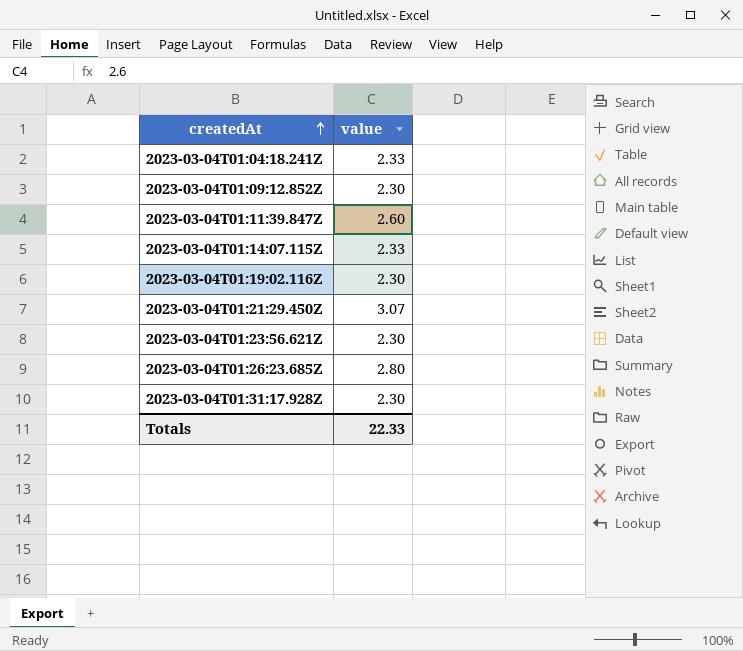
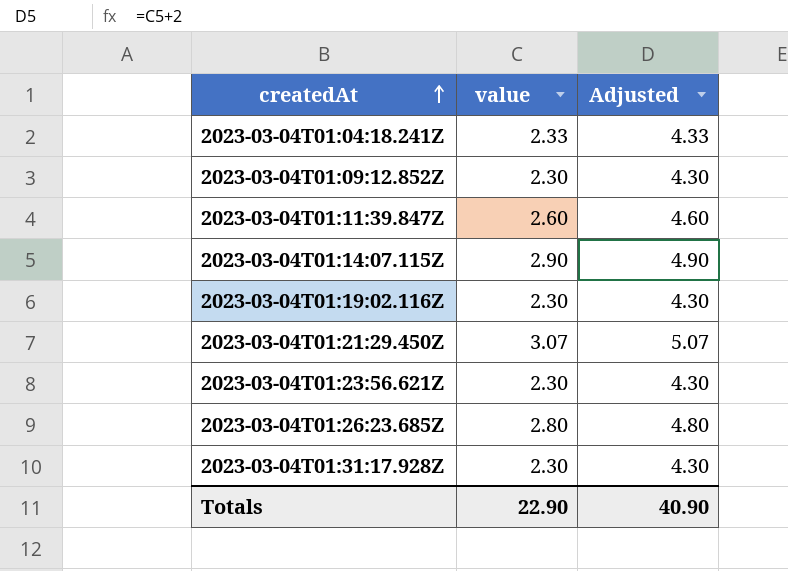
column Adjusted | formula: none -> [value] + 2
2023-03-04T01:14:07.115Z | value: 2.33 -> 2.90
Totals | value: 22.33 -> 22.90

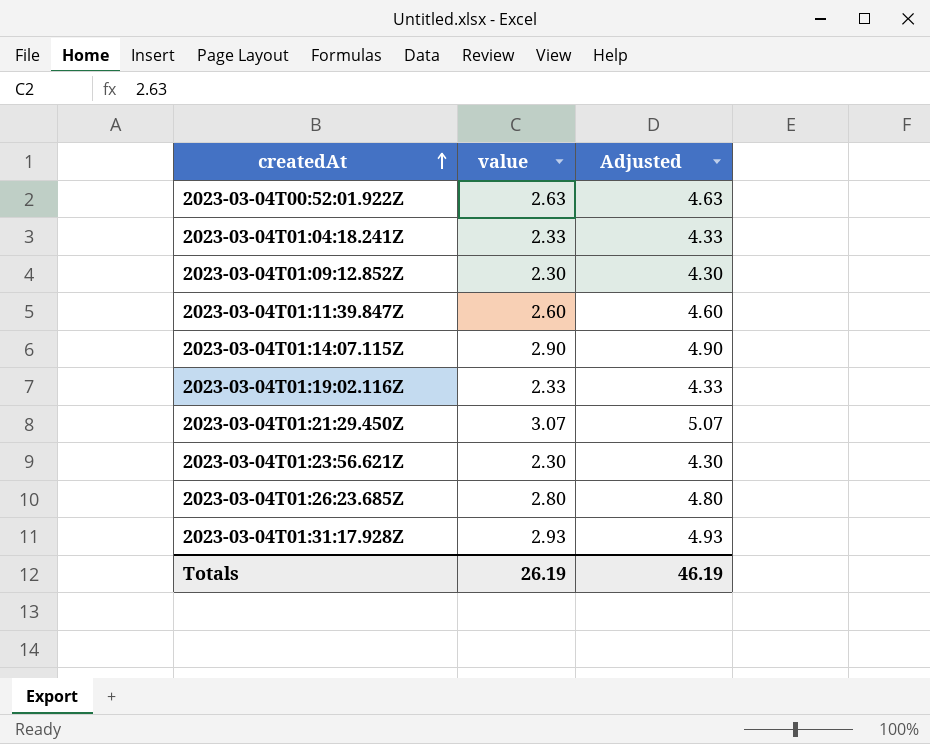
row 2023-03-04T00:52:01.922Z: none -> 2.63 | 4.63
2023-03-04T01:19:02.116Z | value: 2.30 -> 2.33
2023-03-04T01:19:02.116Z | Adjusted: 4.30 -> 4.33
2023-03-04T01:31:17.928Z | value: 2.30 -> 2.93
2023-03-04T01:31:17.928Z | Adjusted: 4.30 -> 4.93
Totals | value: 22.90 -> 26.19
Totals | Adjusted: 40.90 -> 46.19

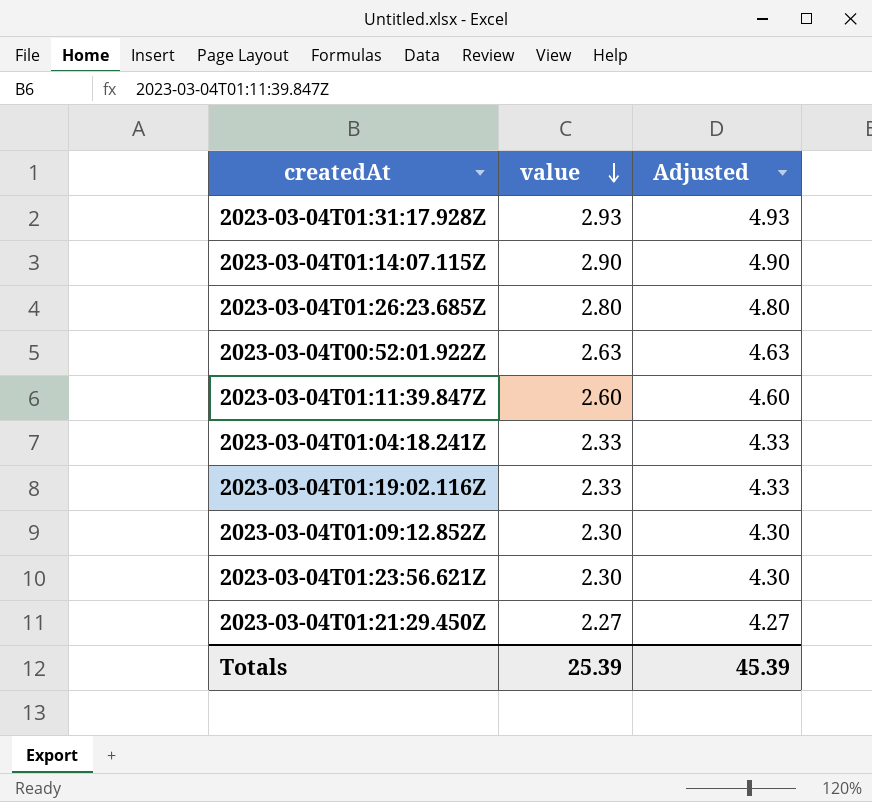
row order: createdAt ascending -> value descending
2023-03-04T01:21:29.450Z | value: 3.07 -> 2.27
2023-03-04T01:21:29.450Z | Adjusted: 5.07 -> 4.27
Totals | value: 26.19 -> 25.39
Totals | Adjusted: 46.19 -> 45.39

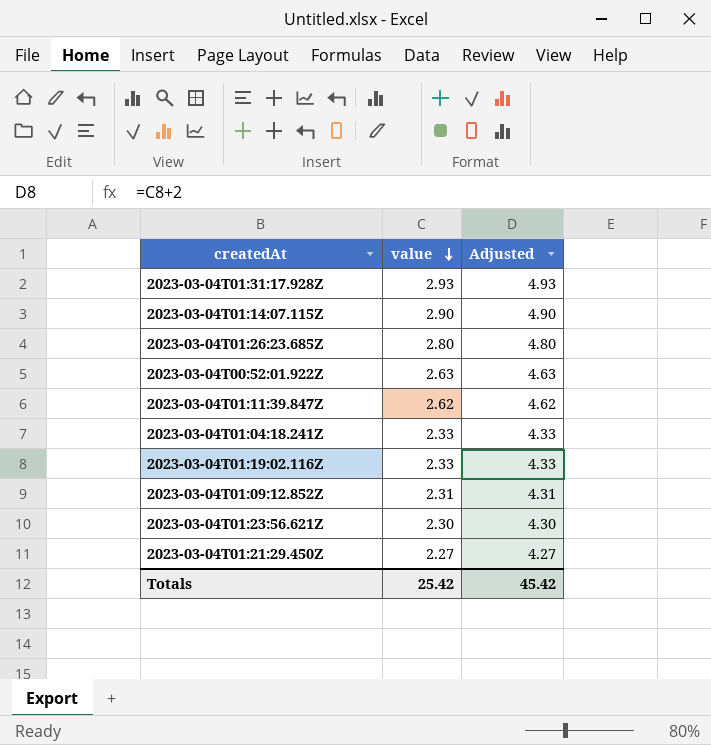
2023-03-04T01:11:39.847Z | value: 2.60 -> 2.62
2023-03-04T01:11:39.847Z | Adjusted: 4.60 -> 4.62
2023-03-04T01:09:12.852Z | value: 2.30 -> 2.31
2023-03-04T01:09:12.852Z | Adjusted: 4.30 -> 4.31
Totals | value: 25.39 -> 25.42
Totals | Adjusted: 45.39 -> 45.42

